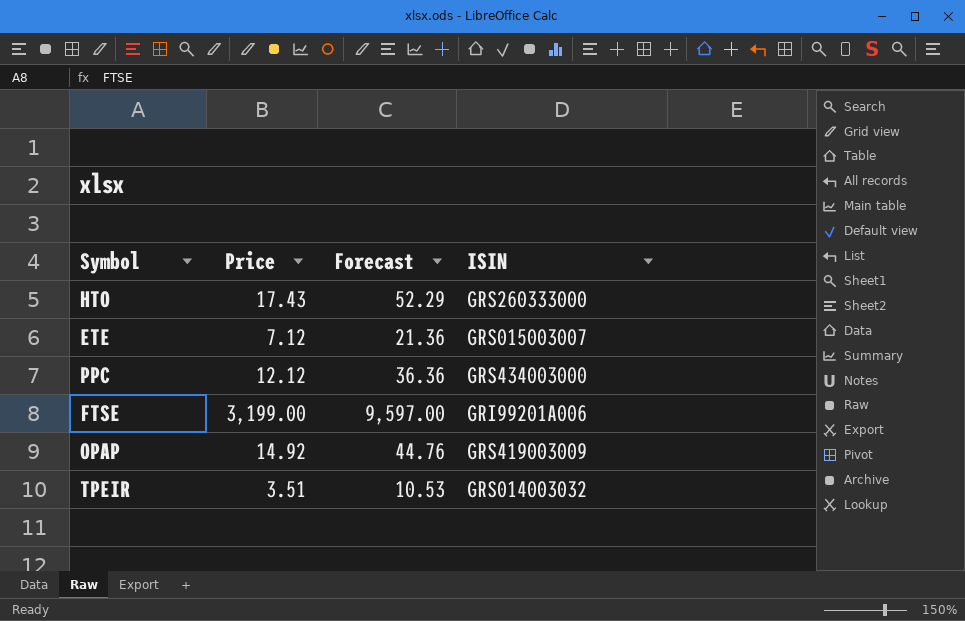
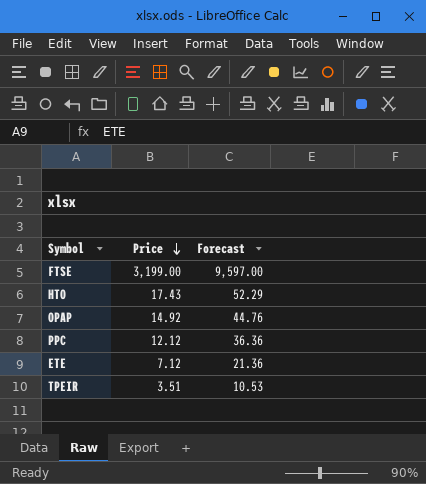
row order: none -> Price descending
column ISIN | position: 4 -> none

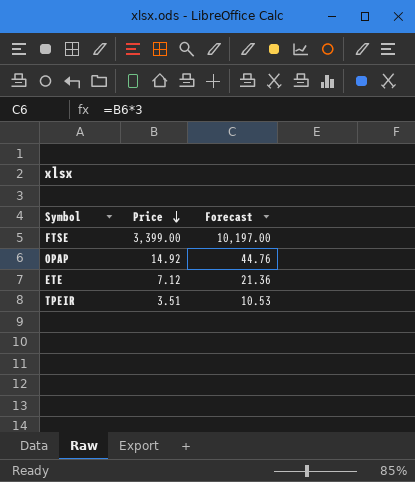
row HTO: 17.43 | 52.29 -> none
row PPC: 12.12 | 36.36 -> none
FTSE | Price: 3,199.00 -> 3,399.00
FTSE | Forecast: 9,597.00 -> 10,197.00

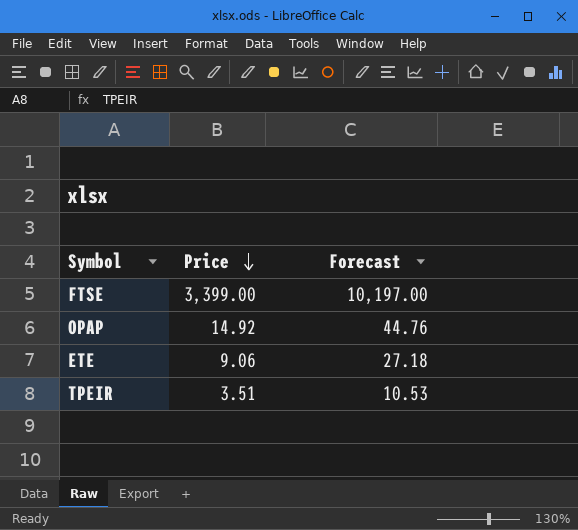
ETE | Price: 7.12 -> 9.06
ETE | Forecast: 21.36 -> 27.18

